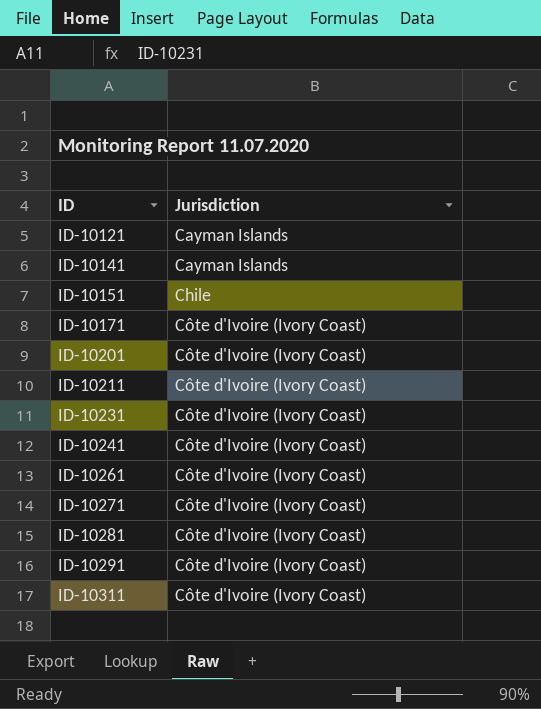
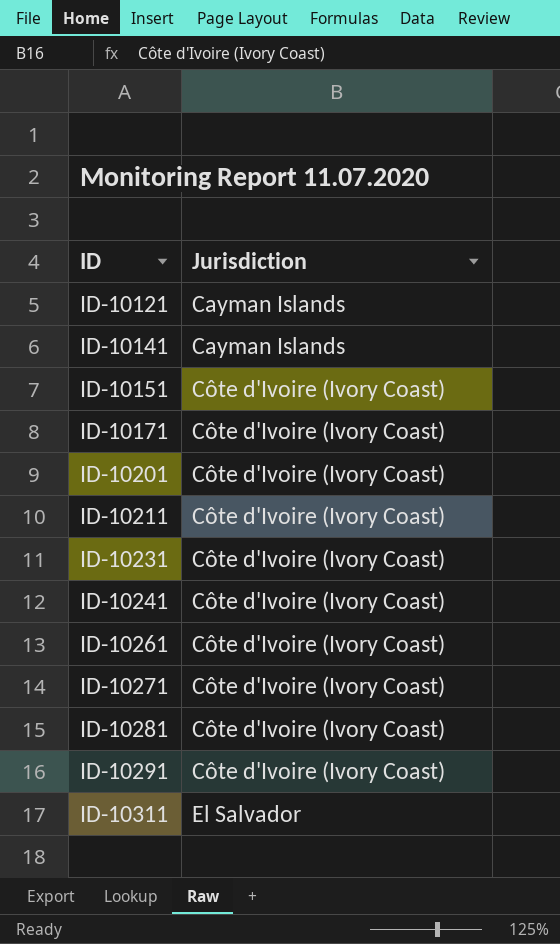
ID-10151 | Jurisdiction: Chile -> Côte d'Ivoire (Ivory Coast)
ID-10311 | Jurisdiction: Côte d'Ivoire (Ivory Coast) -> El Salvador

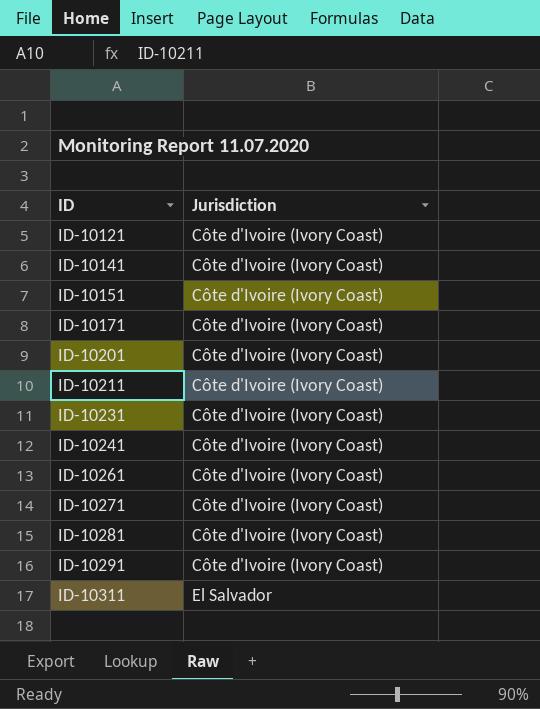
ID-10121 | Jurisdiction: Cayman Islands -> Côte d'Ivoire (Ivory Coast)
ID-10141 | Jurisdiction: Cayman Islands -> Côte d'Ivoire (Ivory Coast)

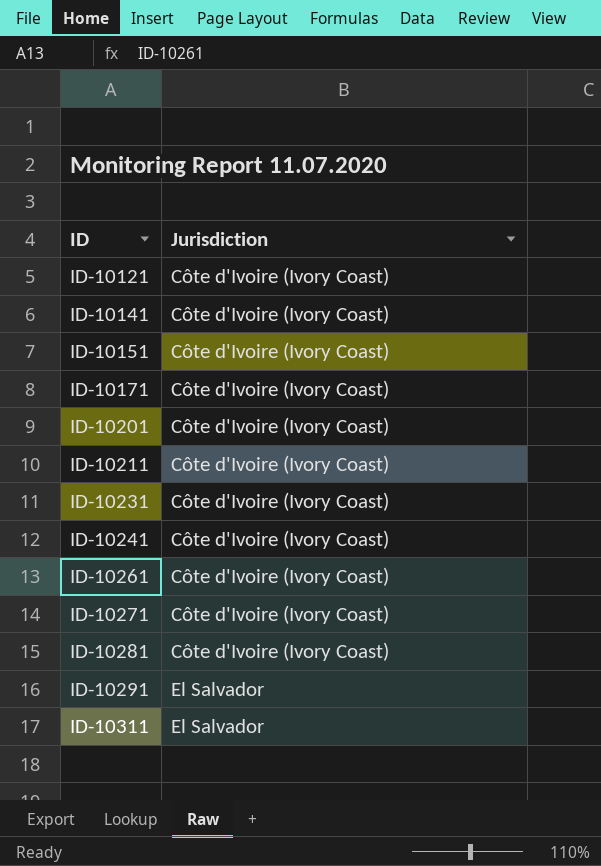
ID-10291 | Jurisdiction: Côte d'Ivoire (Ivory Coast) -> El Salvador

